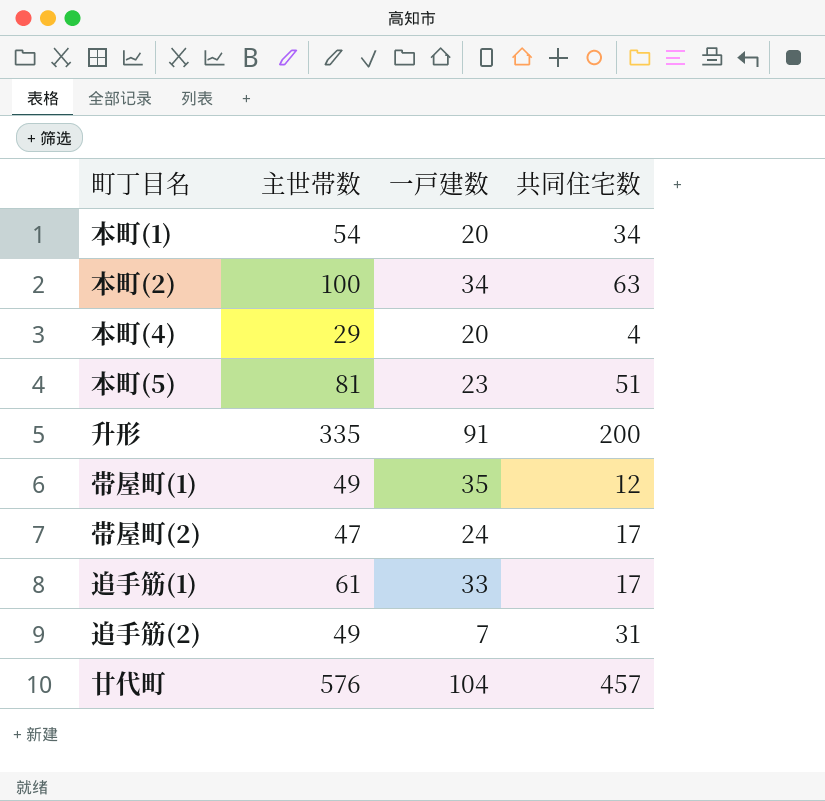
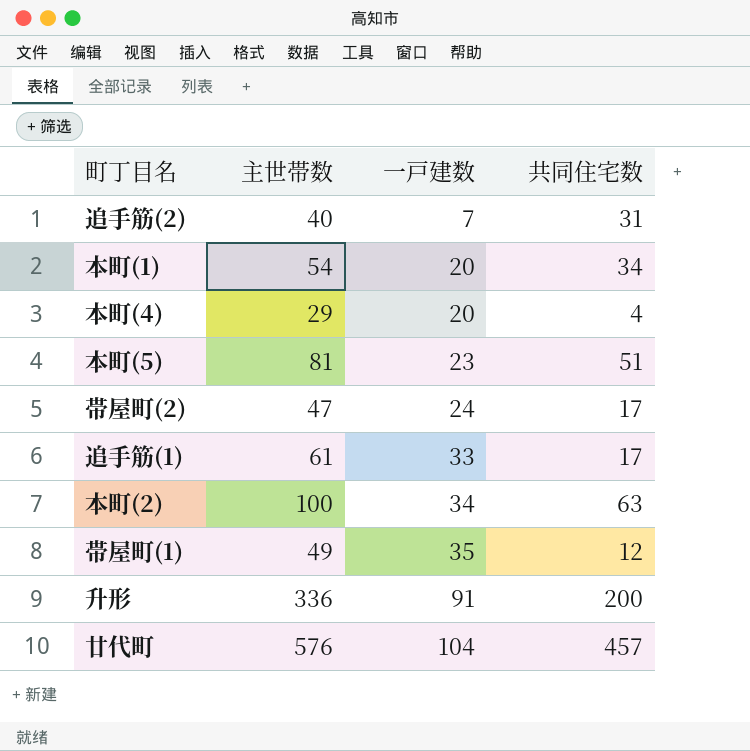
row order: none -> 一戸建数 ascending
追手筋(2) | 主世帯数: 49 -> 40
升形 | 主世帯数: 335 -> 336

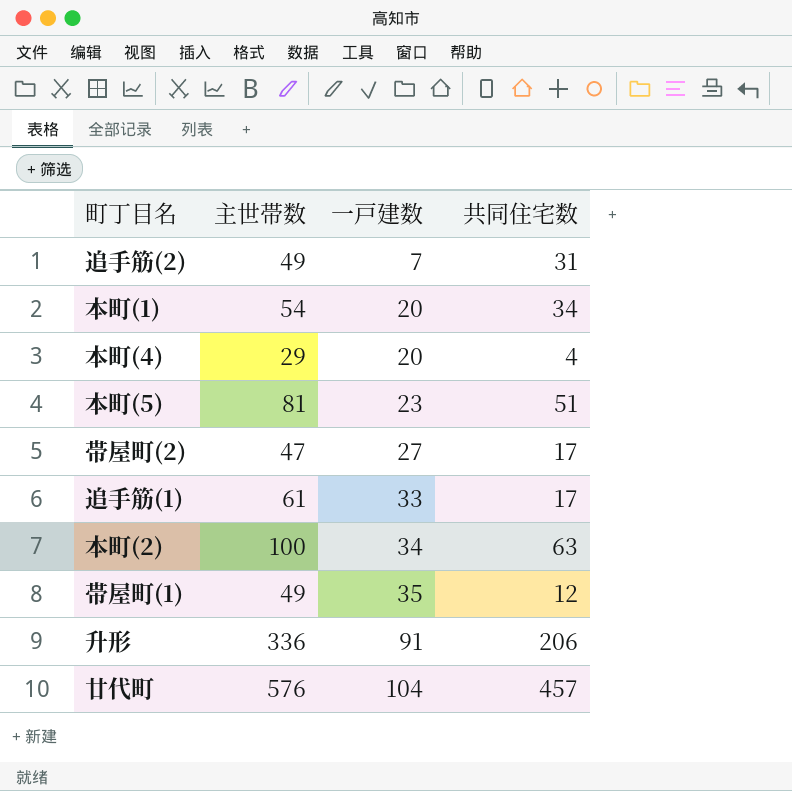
追手筋(2) | 主世帯数: 40 -> 49
帯屋町(2) | 一戸建数: 24 -> 27
升形 | 共同住宅数: 200 -> 206

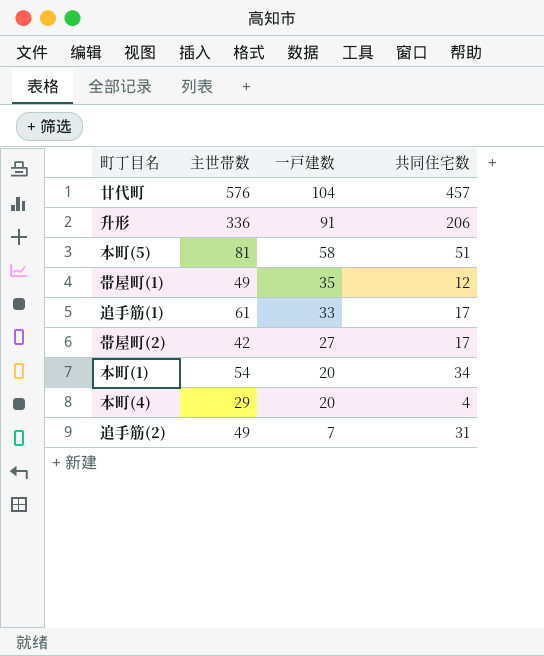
row order: 一戸建数 ascending -> 一戸建数 descending
row 本町(2): 100 | 34 | 63 -> none
本町(5) | 一戸建数: 23 -> 58
帯屋町(2) | 主世帯数: 47 -> 42

